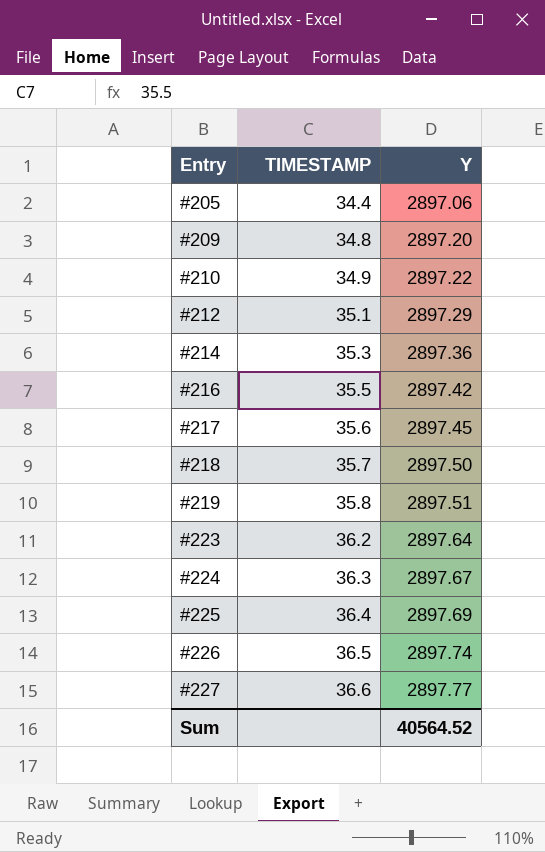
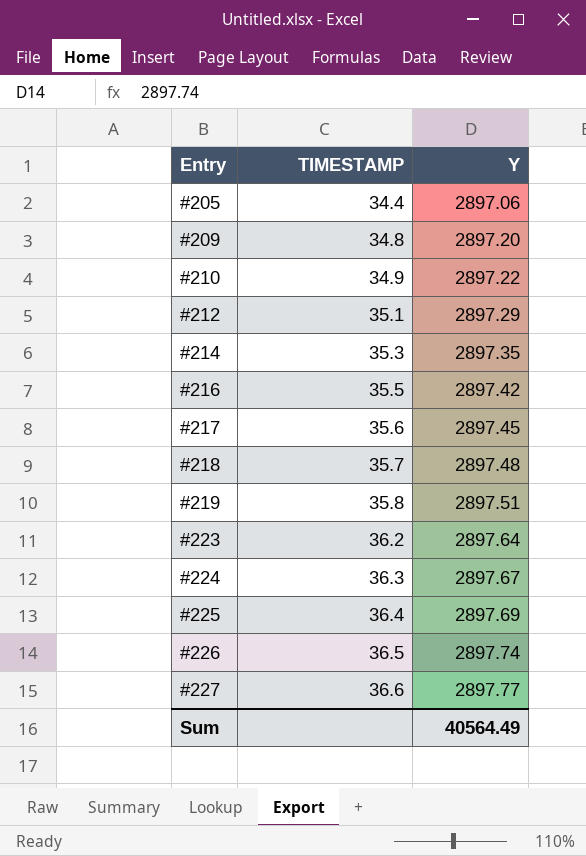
#214 | Y: 2897.36 -> 2897.35
#218 | Y: 2897.50 -> 2897.48
Sum | Y: 40564.52 -> 40564.49

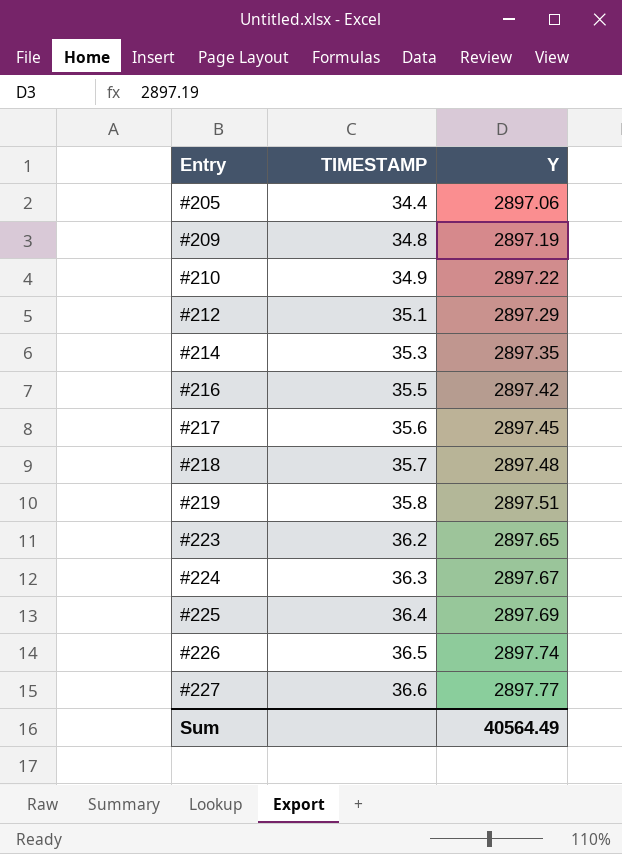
#209 | Y: 2897.20 -> 2897.19
#223 | Y: 2897.64 -> 2897.65

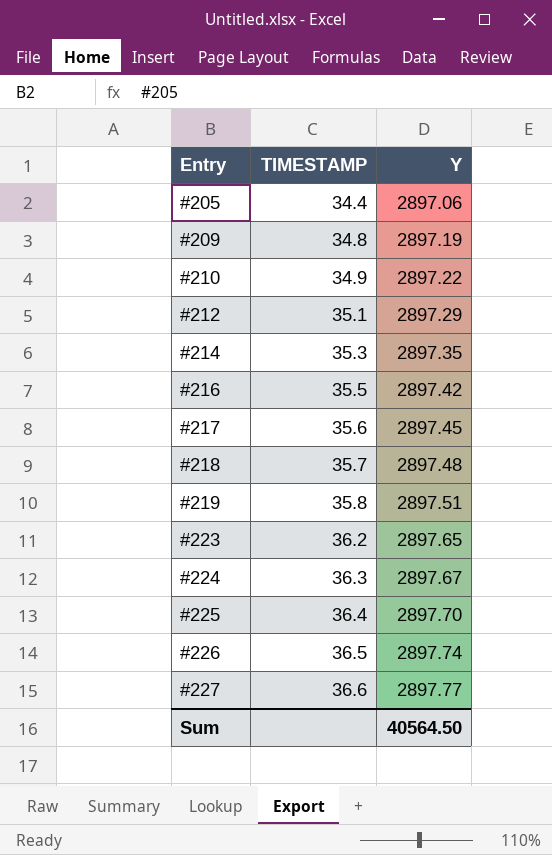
#225 | Y: 2897.69 -> 2897.70
Sum | Y: 40564.49 -> 40564.50

